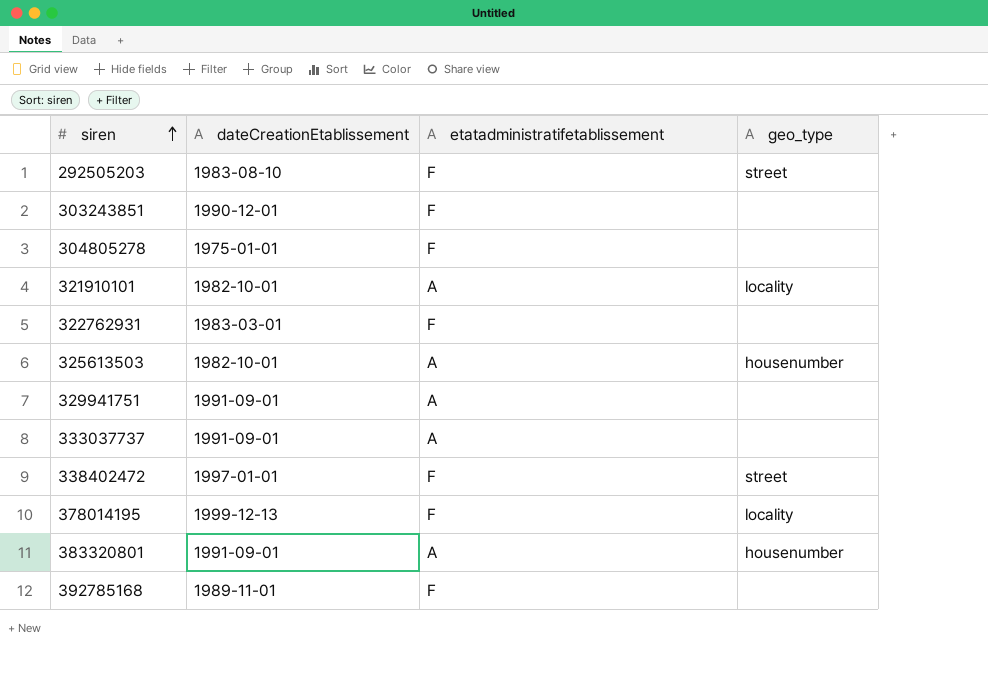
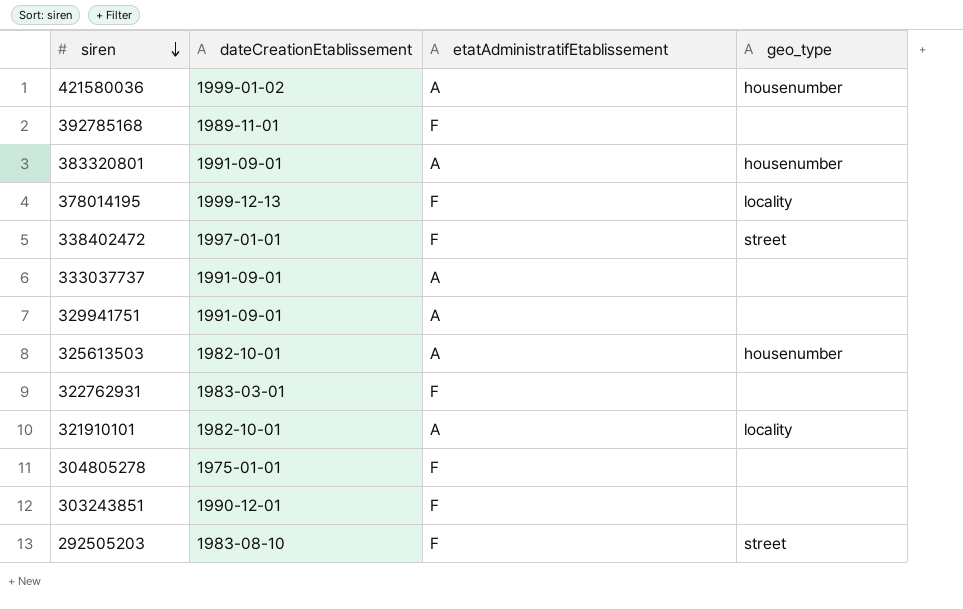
row order: siren ascending -> siren descending
column name: etatadministratifetablissement -> etatAdministratifEtablissement
row 421580036: none -> 1999-01-02 | A | housenumber

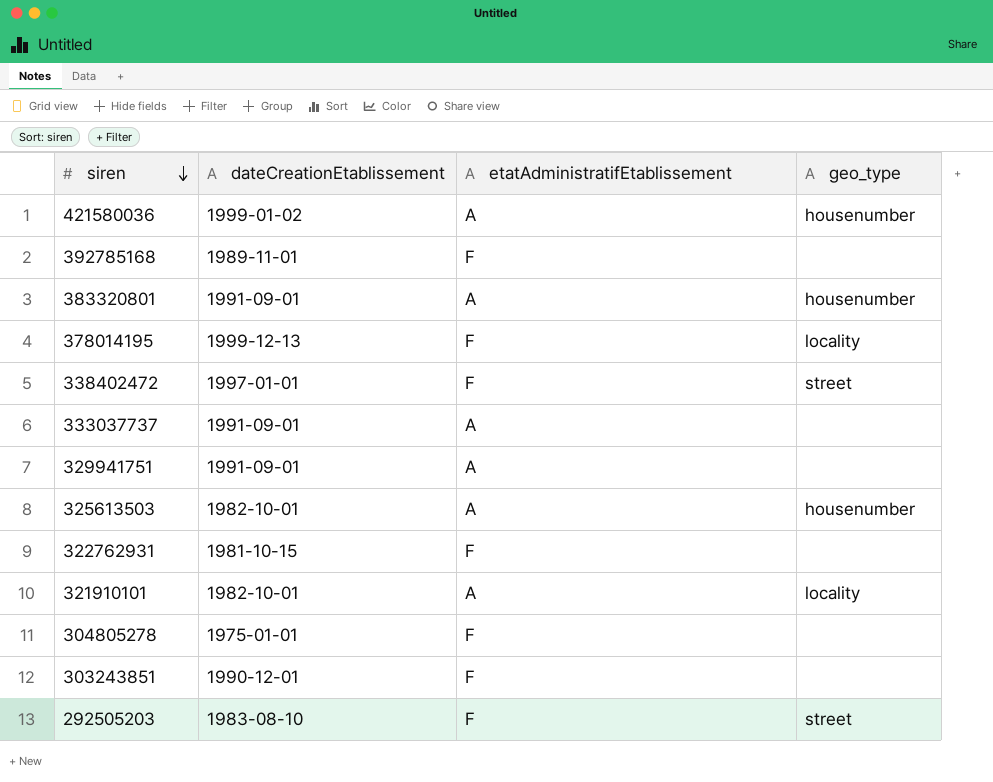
322762931 | dateCreationEtablissement: 1983-03-01 -> 1981-10-15

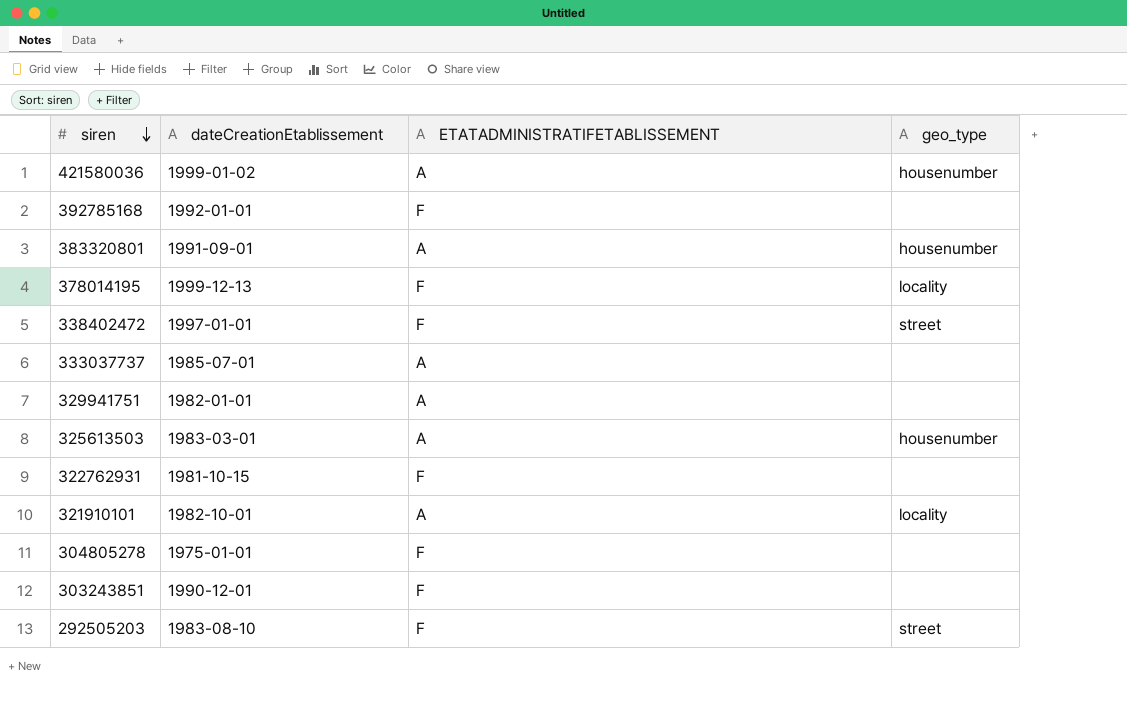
column name: etatAdministratifEtablissement -> ETATADMINISTRATIFETABLISSEMENT
392785168 | dateCreationEtablissement: 1989-11-01 -> 1992-01-01
333037737 | dateCreationEtablissement: 1991-09-01 -> 1985-07-01
329941751 | dateCreationEtablissement: 1991-09-01 -> 1982-01-01
325613503 | dateCreationEtablissement: 1982-10-01 -> 1983-03-01

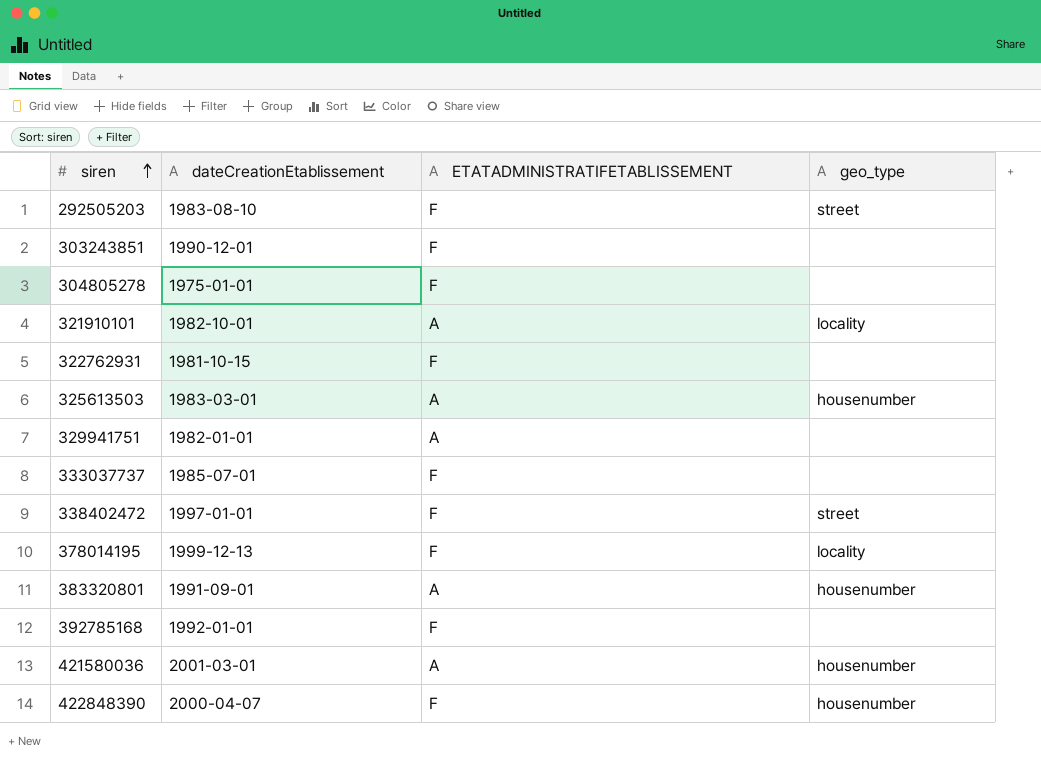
row order: siren descending -> siren ascending
333037737 | ETATADMINISTRATIFETABLISSEMENT: A -> F
421580036 | dateCreationEtablissement: 1999-01-02 -> 2001-03-01
row 422848390: none -> 2000-04-07 | F | housenumber

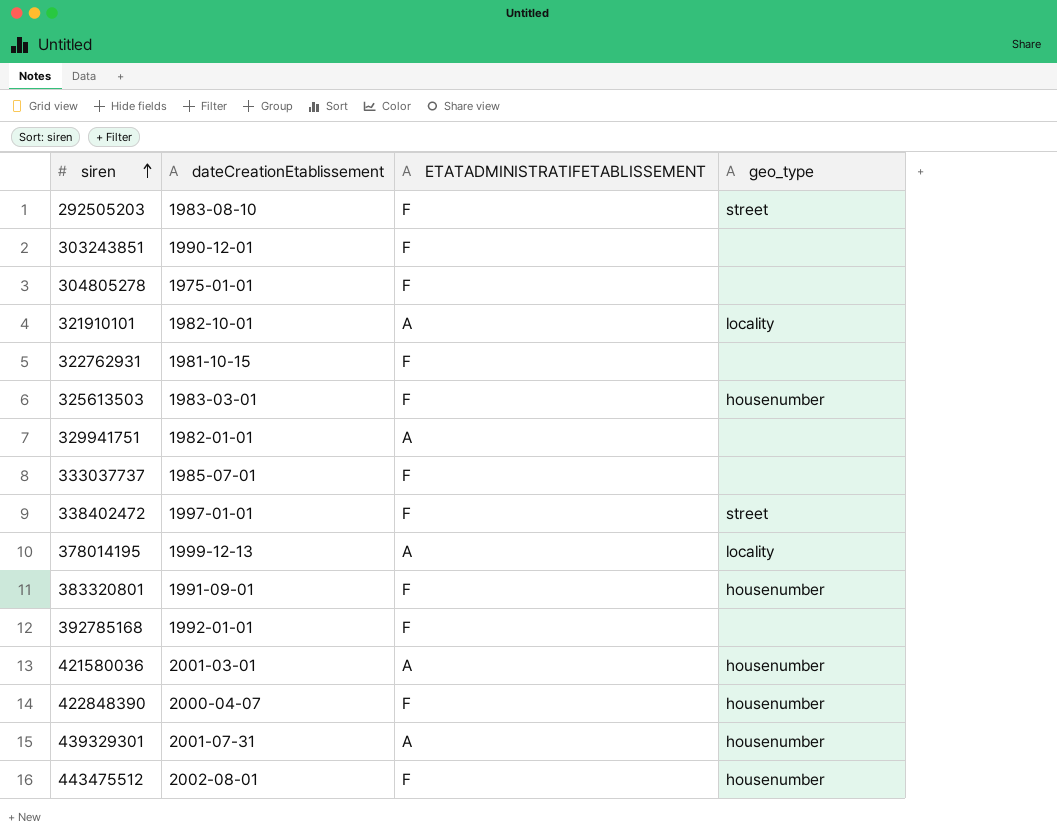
325613503 | ETATADMINISTRATIFETABLISSEMENT: A -> F
378014195 | ETATADMINISTRATIFETABLISSEMENT: F -> A
383320801 | ETATADMINISTRATIFETABLISSEMENT: A -> F
row 439329301: none -> 2001-07-31 | A | housenumber
row 443475512: none -> 2002-08-01 | F | housenumber

